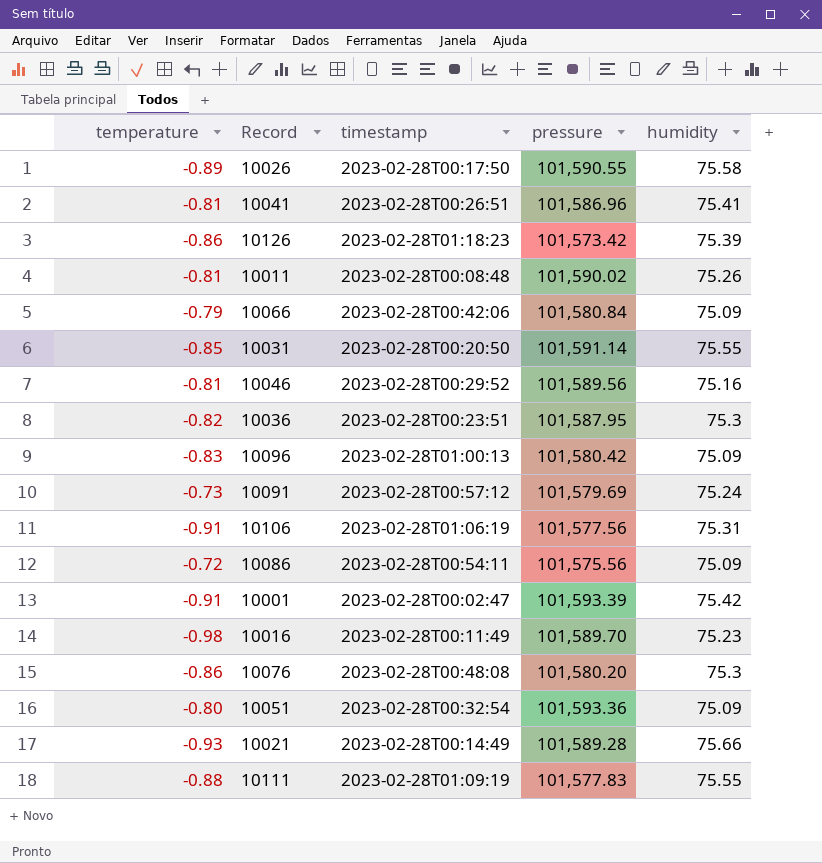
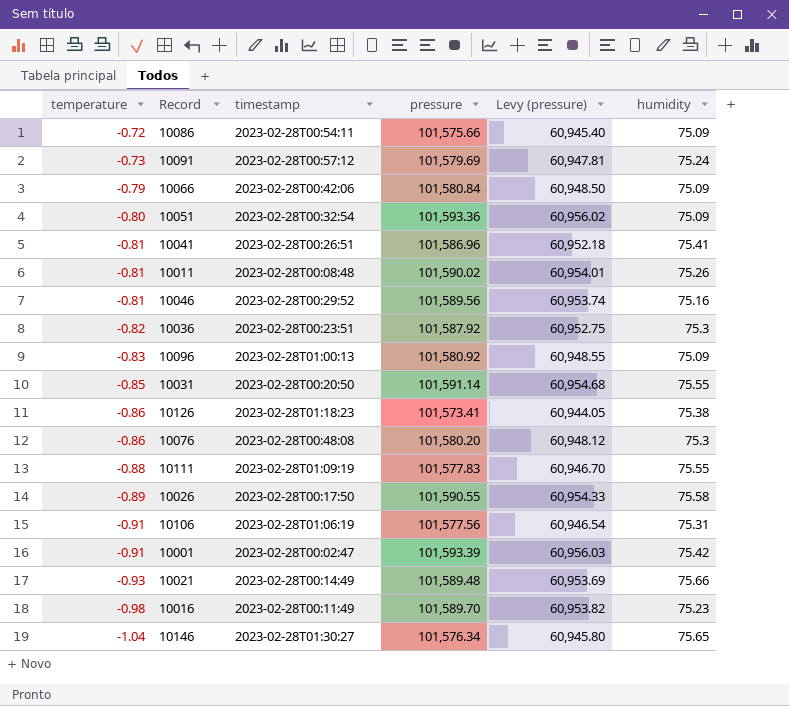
row order: none -> temperature descending
column Levy (pressure) | formula: none -> [pressure] * 0.6
10086 | pressure: 101,575.56 -> 101,575.66
10036 | pressure: 101,587.95 -> 101,587.92
10096 | pressure: 101,580.42 -> 101,580.92
10126 | pressure: 101,573.42 -> 101,573.41
10126 | humidity: 75.39 -> 75.38
10021 | pressure: 101,589.28 -> 101,589.48
row 10146: none -> -1.04 | 2023-02-28T01:30:27 | 101,576.34 | 60,945.80 | 75.65

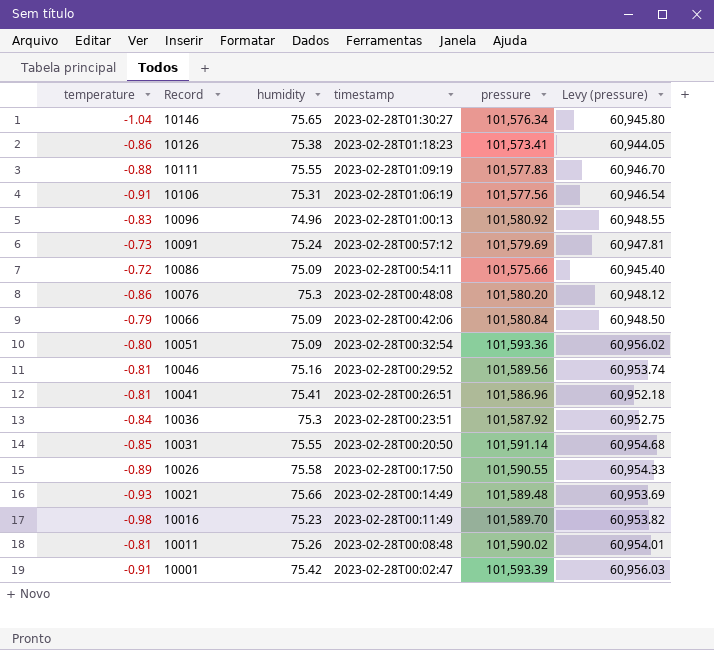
row order: temperature descending -> Record descending
column humidity | position: 6 -> 3
10096 | humidity: 75.09 -> 74.96
10036 | temperature: -0.82 -> -0.84

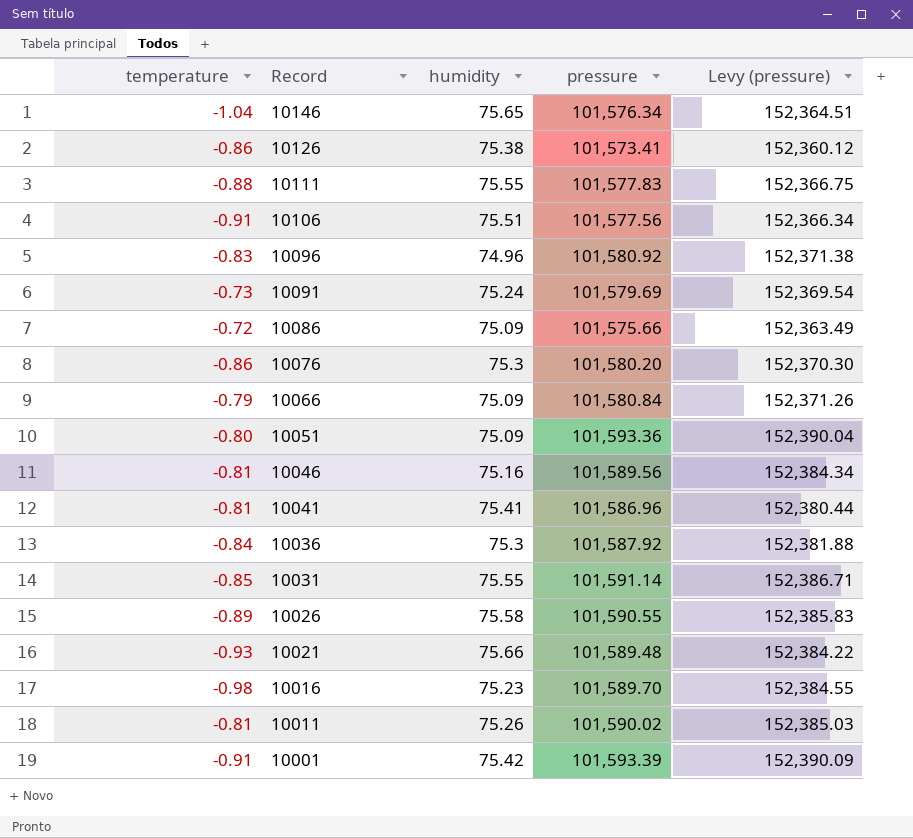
column timestamp | position: 4 -> none
column Levy (pressure) | formula: [pressure] * 0.6 -> [pressure] * 1.5
10106 | humidity: 75.31 -> 75.51

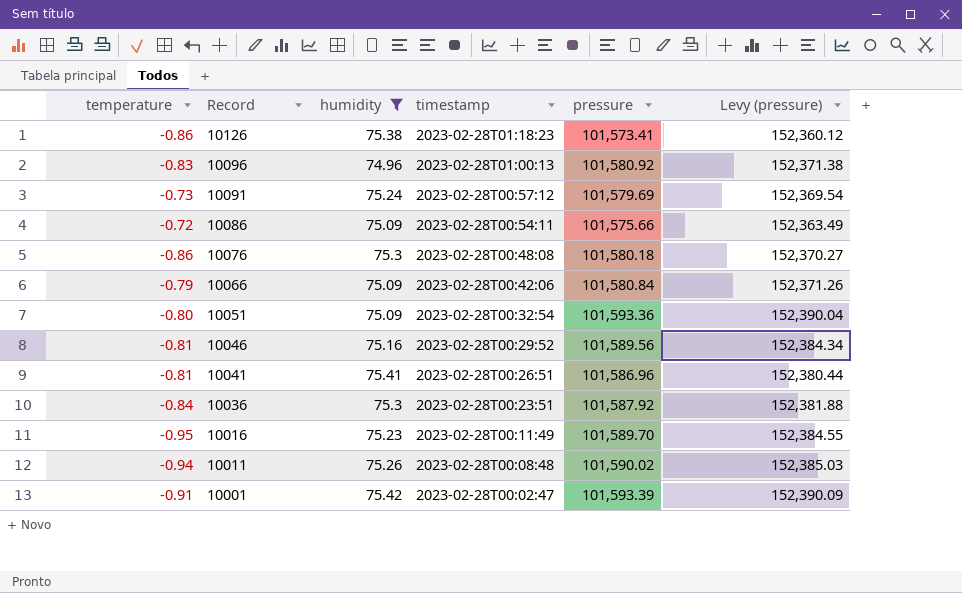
filter: none -> humidity <= 75.42
column timestamp | position: none -> 4
10076 | pressure: 101,580.20 -> 101,580.18
10076 | Levy (pressure): 152,370.30 -> 152,370.27
10016 | temperature: -0.98 -> -0.95
10011 | temperature: -0.81 -> -0.94

